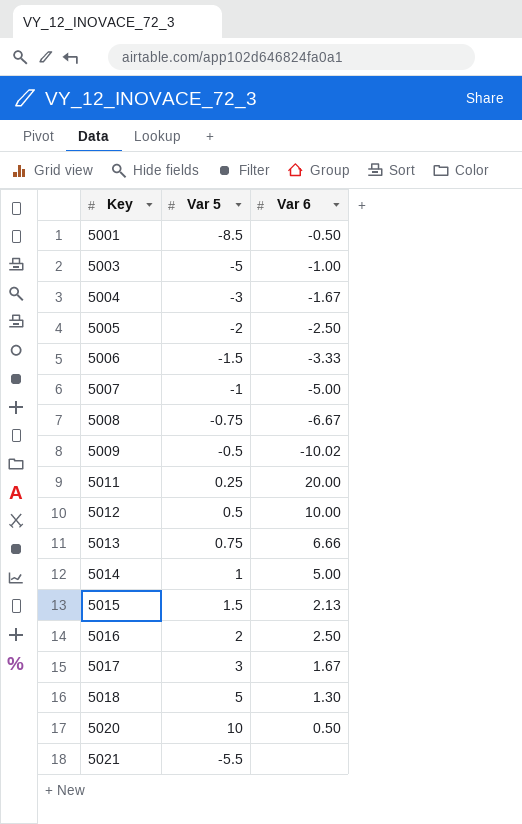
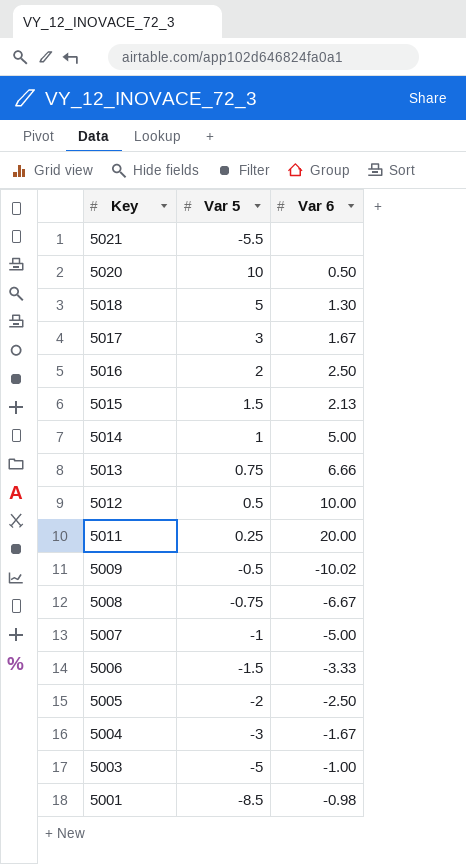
row order: Key ascending -> Key descending
5001 | Var 6: -0.50 -> -0.98

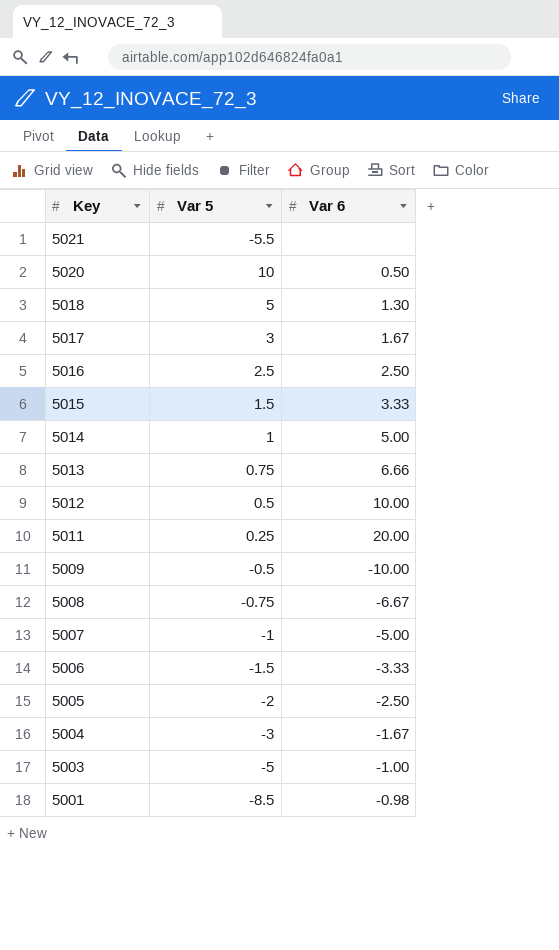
5016 | Var 5: 2 -> 2.5
5015 | Var 6: 2.13 -> 3.33
5009 | Var 6: -10.02 -> -10.00

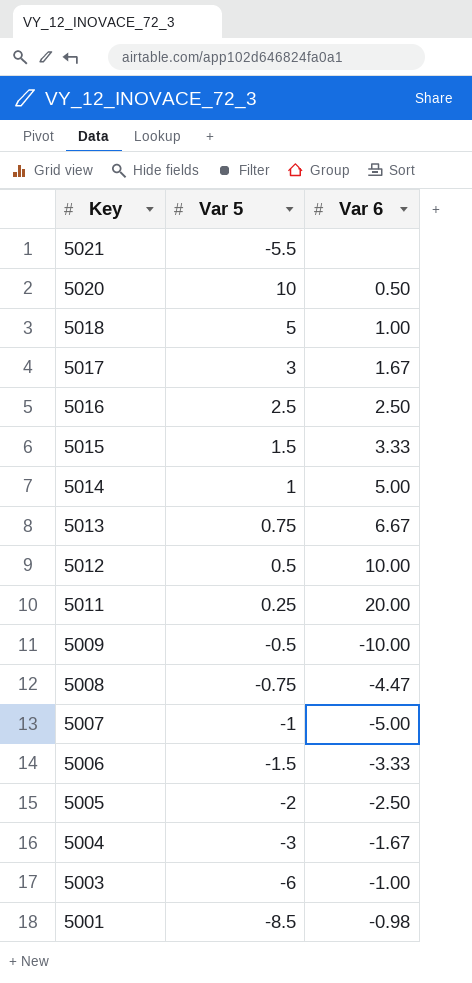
5018 | Var 6: 1.30 -> 1.00
5013 | Var 6: 6.66 -> 6.67
5008 | Var 6: -6.67 -> -4.47
5003 | Var 5: -5 -> -6

